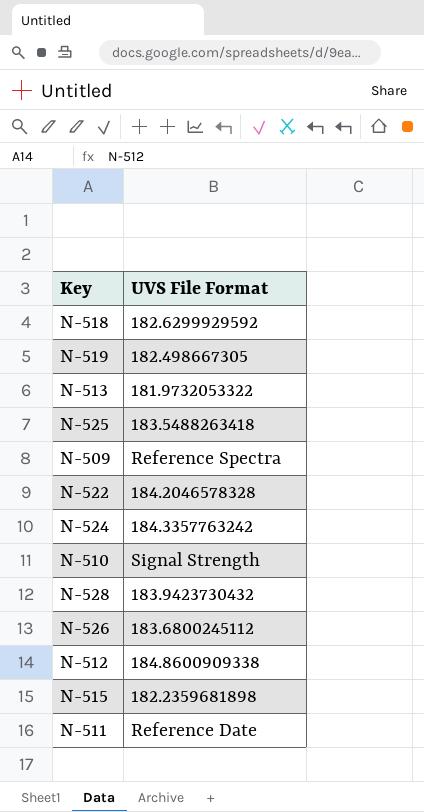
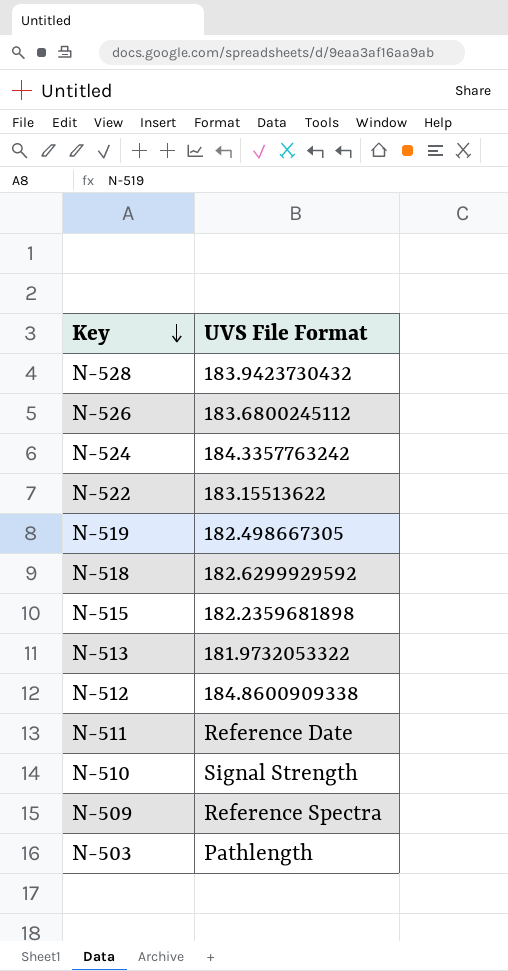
row order: none -> Key descending
row N-525: 183.5488263418 -> none
N-522 | UVS File Format: 184.2046578328 -> 183.15513622
row N-503: none -> Pathlength

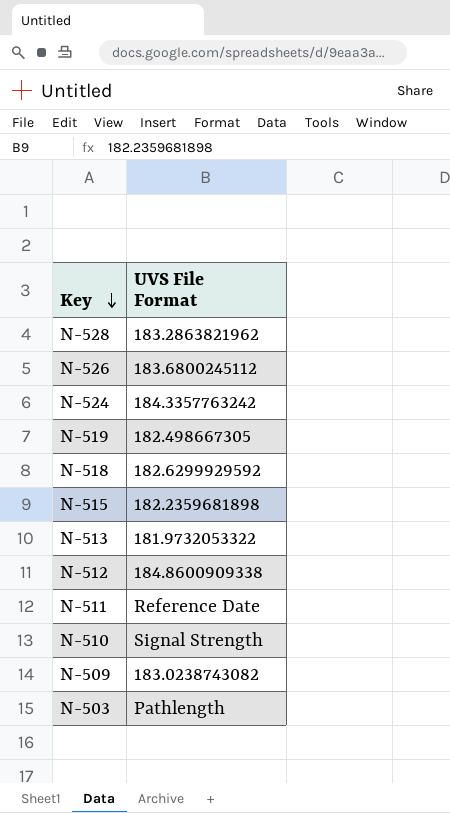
row N-522: 183.15513622 -> none
N-528 | UVS File Format: 183.9423730432 -> 183.2863821962
N-509 | UVS File Format: Reference Spectra -> 183.0238743082

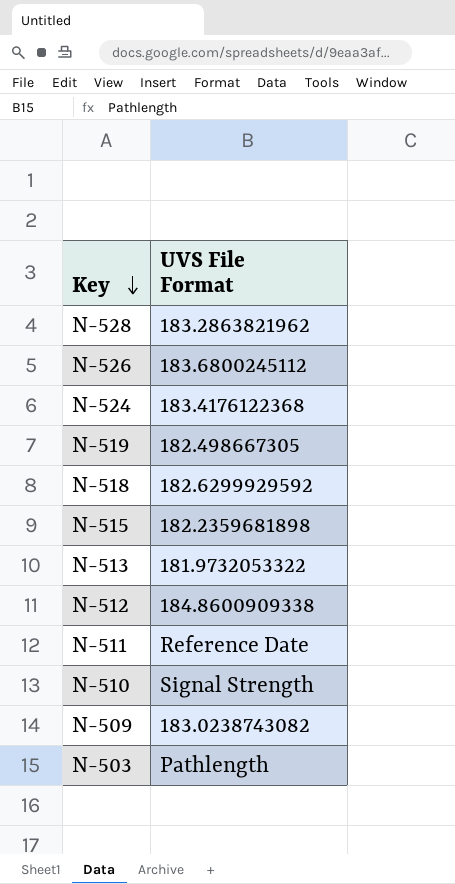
N-524 | UVS File Format: 184.3357763242 -> 183.4176122368

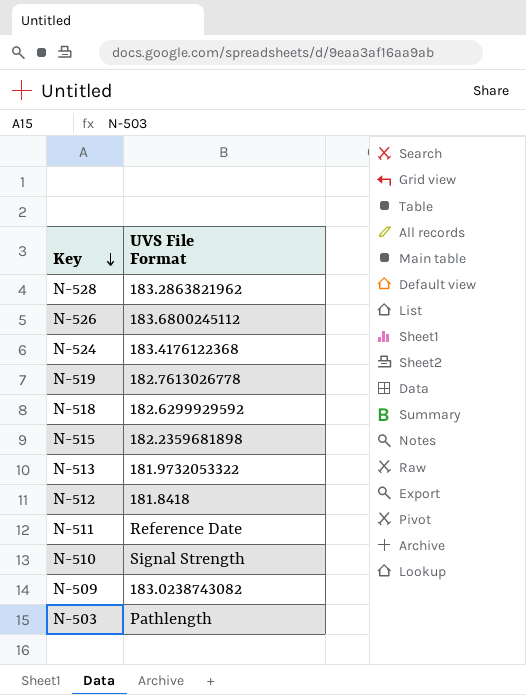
N-519 | UVS File Format: 182.498667305 -> 182.7613026778
N-512 | UVS File Format: 184.8600909338 -> 181.8418

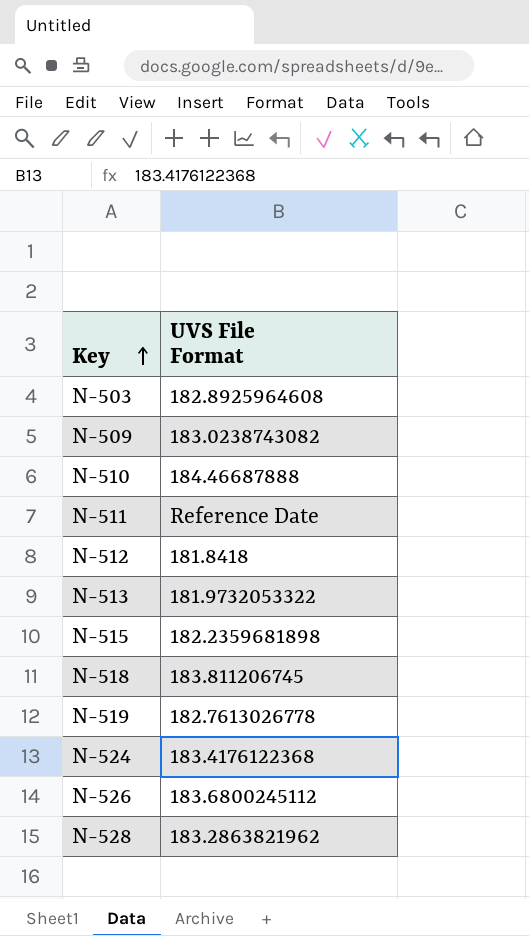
row order: Key descending -> Key ascending
N-503 | UVS File Format: Pathlength -> 182.8925964608
N-510 | UVS File Format: Signal Strength -> 184.46687888
N-518 | UVS File Format: 182.6299929592 -> 183.811206745

